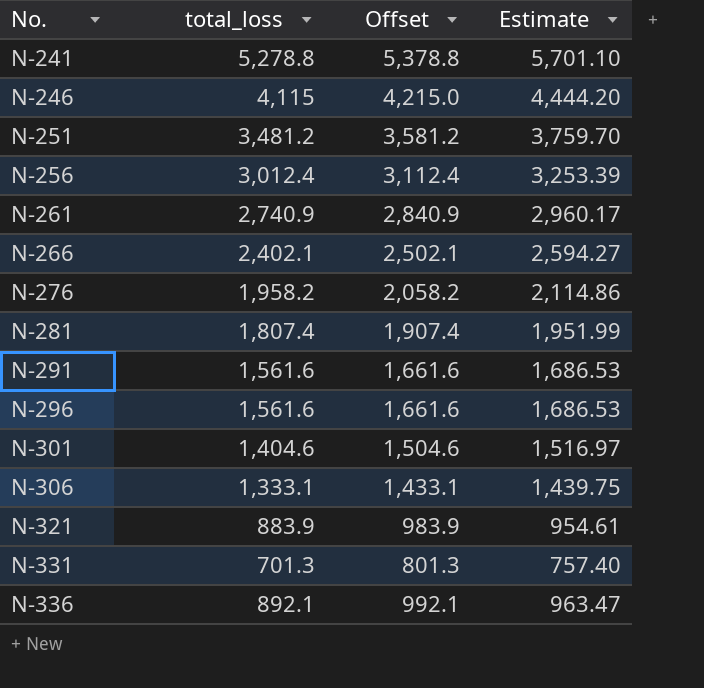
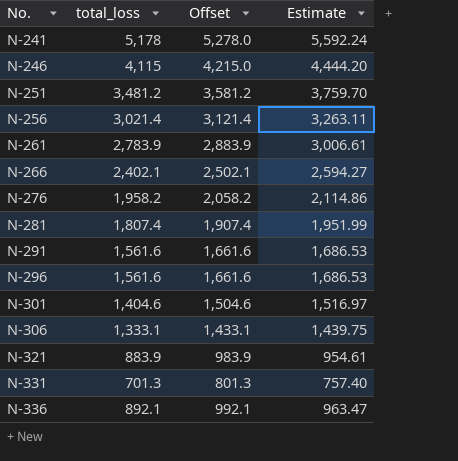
N-241 | total_loss: 5,278.8 -> 5,178
N-241 | Offset: 5,378.8 -> 5,278.0
N-241 | Estimate: 5,701.10 -> 5,592.24
N-256 | total_loss: 3,012.4 -> 3,021.4
N-256 | Offset: 3,112.4 -> 3,121.4
N-256 | Estimate: 3,253.39 -> 3,263.11
N-261 | total_loss: 2,740.9 -> 2,783.9
N-261 | Offset: 2,840.9 -> 2,883.9
N-261 | Estimate: 2,960.17 -> 3,006.61

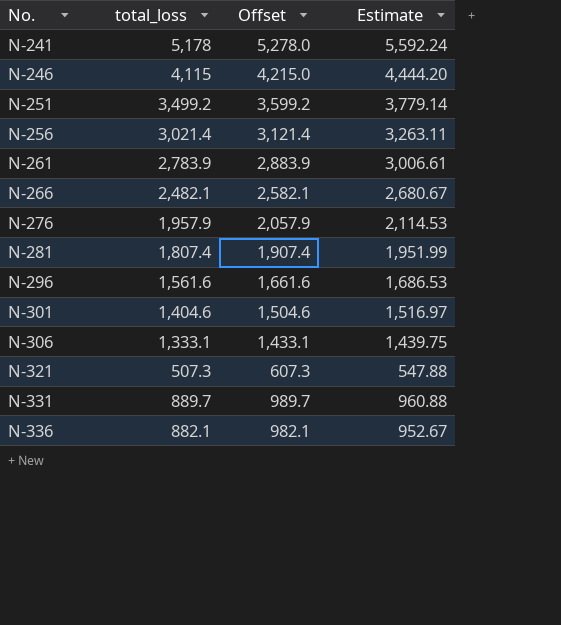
row N-291: 1,561.6 | 1,661.6 | 1,686.53 -> none
N-251 | total_loss: 3,481.2 -> 3,499.2
N-251 | Offset: 3,581.2 -> 3,599.2
N-251 | Estimate: 3,759.70 -> 3,779.14
N-266 | total_loss: 2,402.1 -> 2,482.1
N-266 | Offset: 2,502.1 -> 2,582.1
N-266 | Estimate: 2,594.27 -> 2,680.67
N-276 | total_loss: 1,958.2 -> 1,957.9
N-276 | Offset: 2,058.2 -> 2,057.9
N-276 | Estimate: 2,114.86 -> 2,114.53
N-321 | total_loss: 883.9 -> 507.3
N-321 | Offset: 983.9 -> 607.3
N-321 | Estimate: 954.61 -> 547.88
N-331 | total_loss: 701.3 -> 889.7
N-331 | Offset: 801.3 -> 989.7
N-331 | Estimate: 757.40 -> 960.88
N-336 | total_loss: 892.1 -> 882.1
N-336 | Offset: 992.1 -> 982.1
N-336 | Estimate: 963.47 -> 952.67

